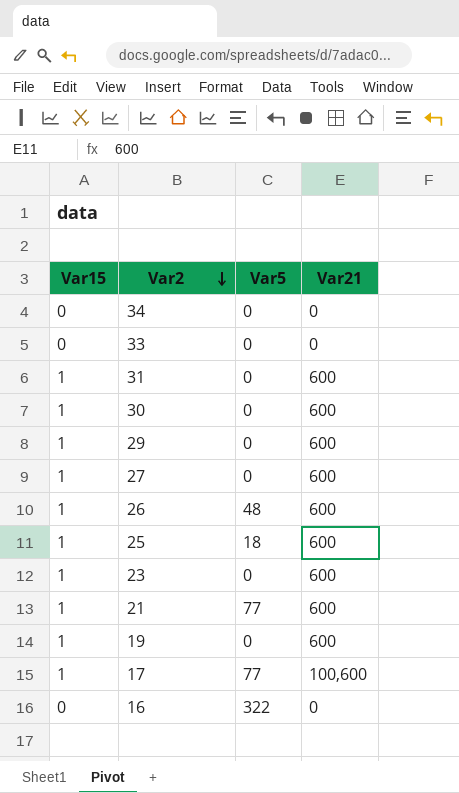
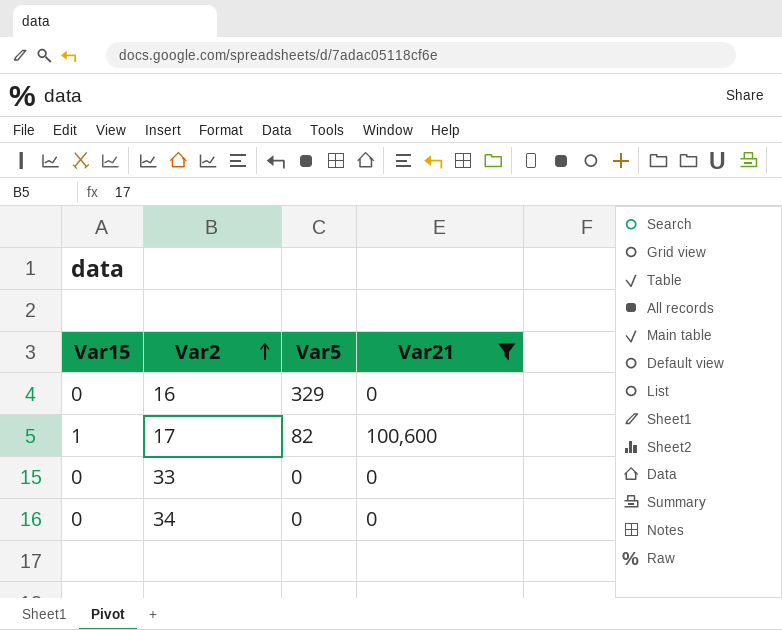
filter: none -> Var21 != 600
row order: Var2 descending -> Var2 ascending
16 | Var5: 322 -> 329
17 | Var5: 77 -> 82

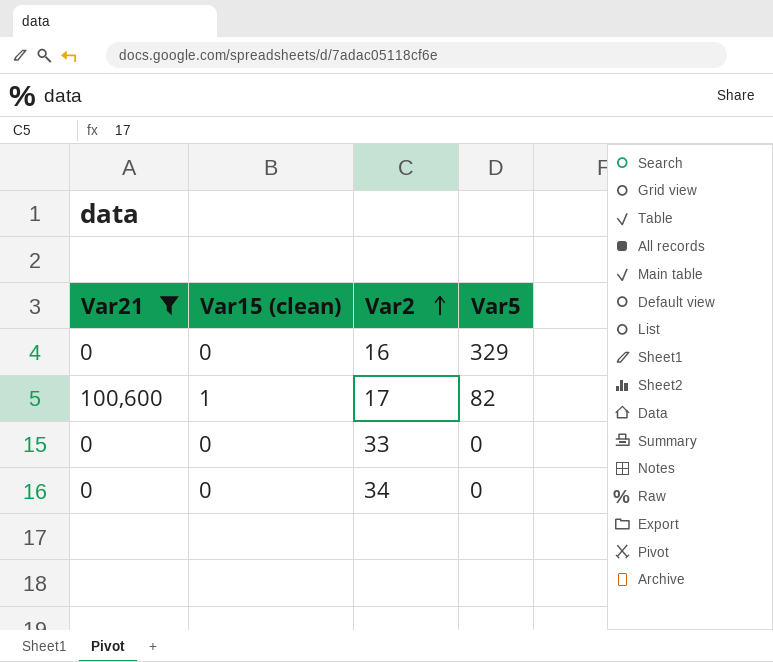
column Var21 | position: 4 -> 1
column name: Var15 -> Var15 (clean)

